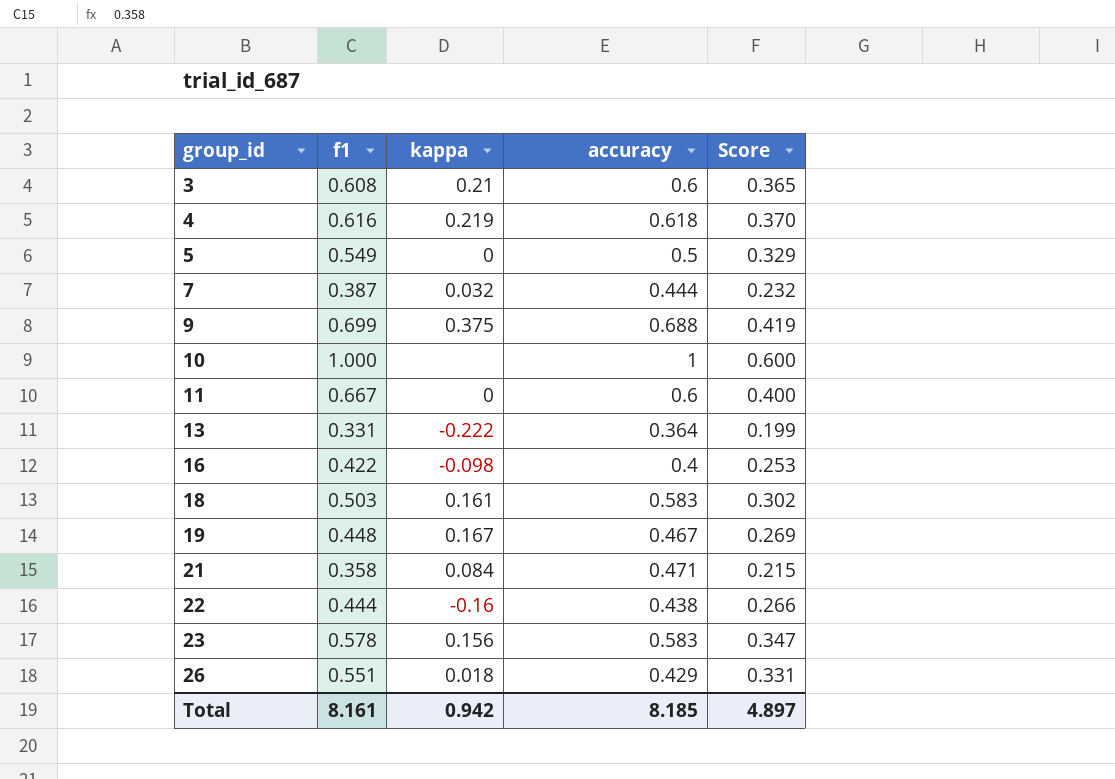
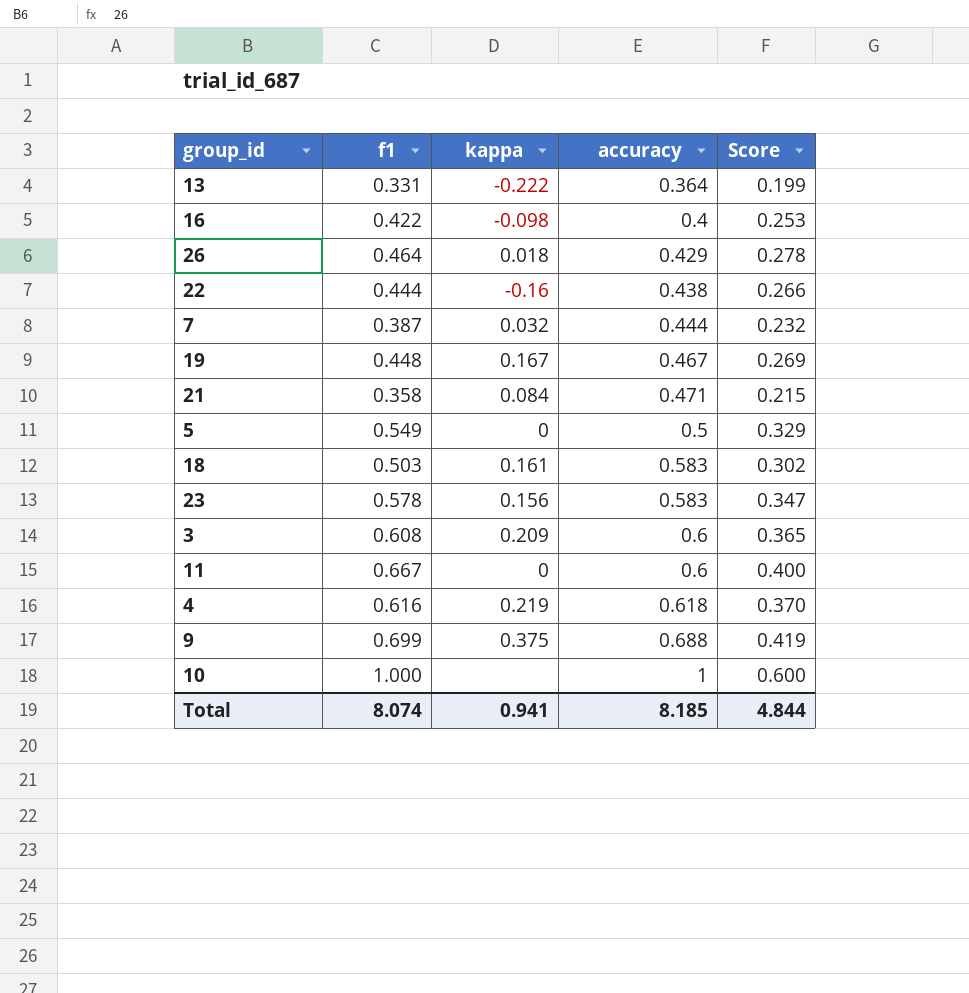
row order: group_id ascending -> accuracy ascending
26 | f1: 0.551 -> 0.464
26 | Score: 0.331 -> 0.278
3 | kappa: 0.21 -> 0.209
Total | f1: 8.161 -> 8.074
Total | kappa: 0.942 -> 0.941
Total | Score: 4.897 -> 4.844

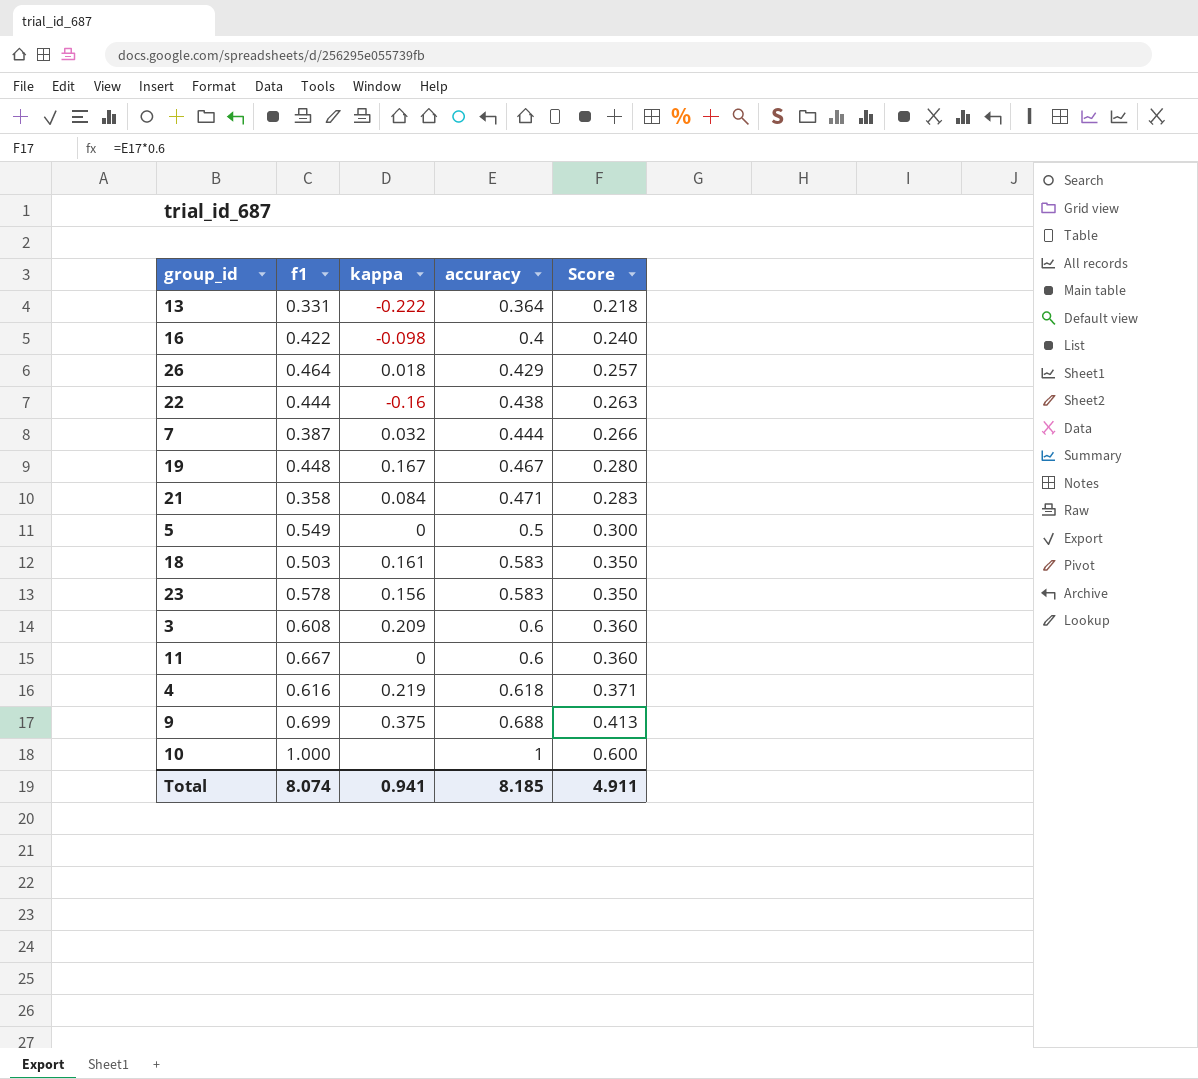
column Score | formula: [f1] * 0.6 -> [accuracy] * 0.6
Total | Score: 4.844 -> 4.911

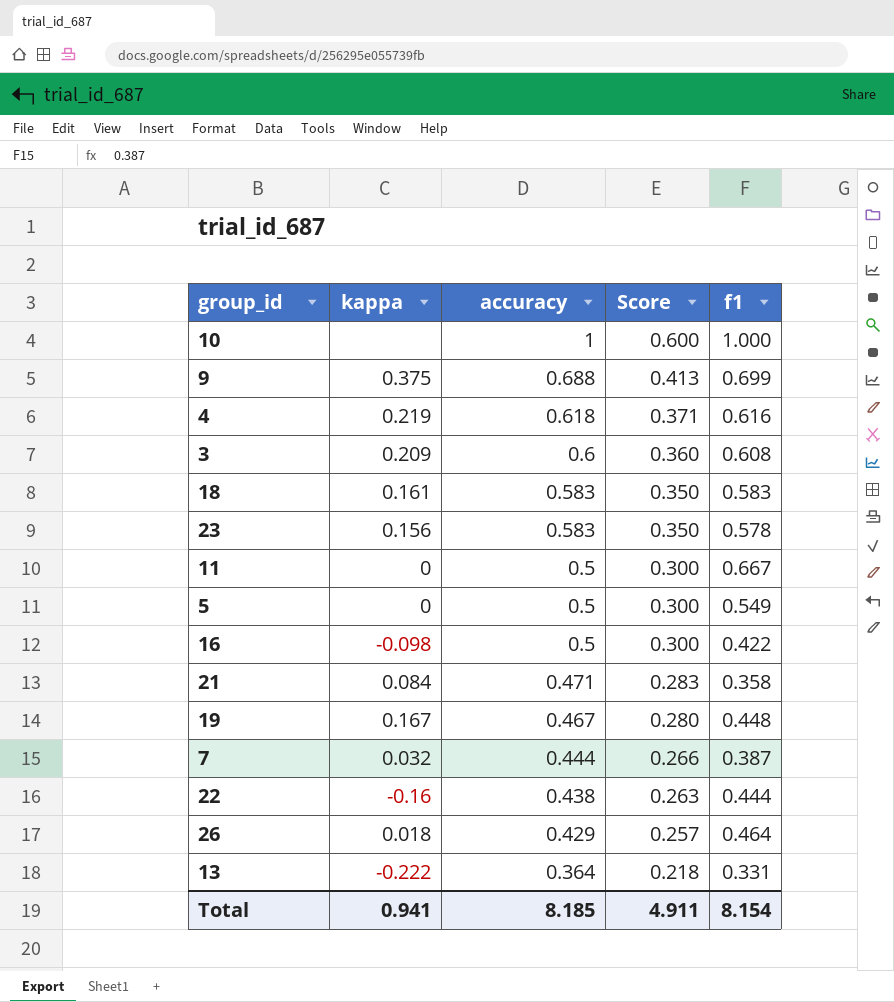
row order: accuracy ascending -> accuracy descending
column f1 | position: 2 -> 5
18 | f1: 0.503 -> 0.583
11 | accuracy: 0.6 -> 0.5
11 | Score: 0.360 -> 0.300
16 | accuracy: 0.4 -> 0.5
16 | Score: 0.240 -> 0.300
Total | f1: 8.074 -> 8.154

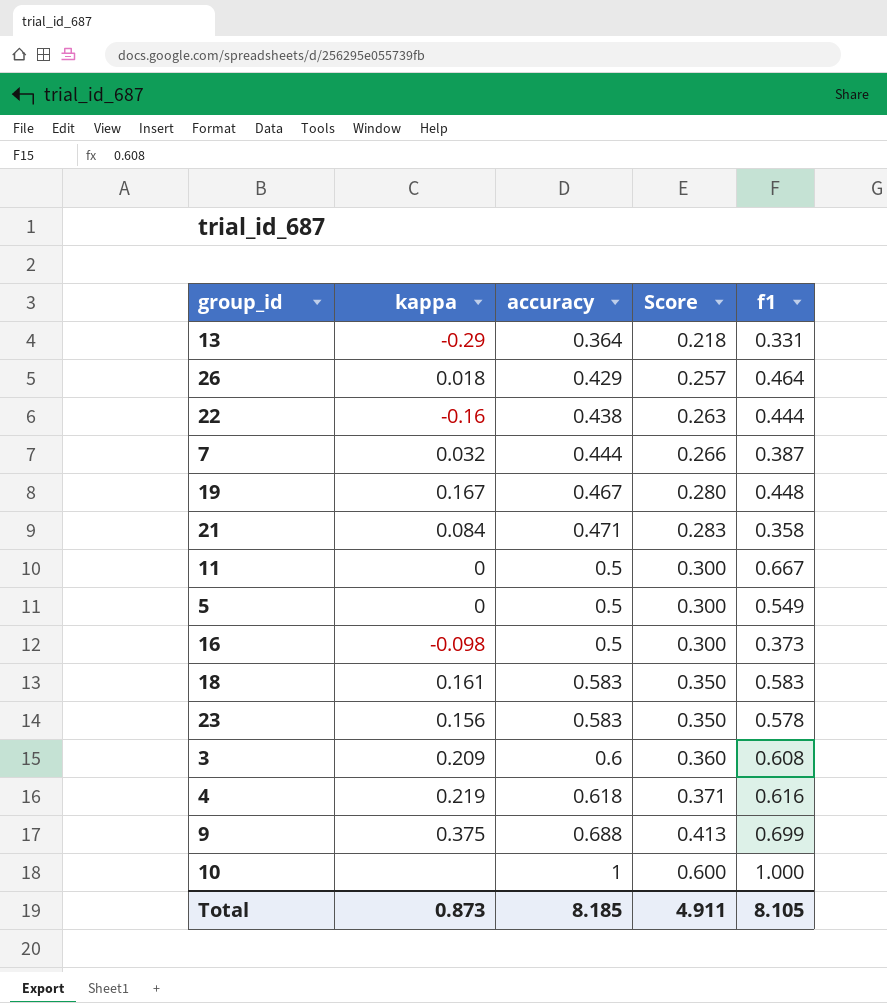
row order: accuracy descending -> accuracy ascending
13 | kappa: -0.222 -> -0.29
16 | f1: 0.422 -> 0.373
Total | kappa: 0.941 -> 0.873
Total | f1: 8.154 -> 8.105

